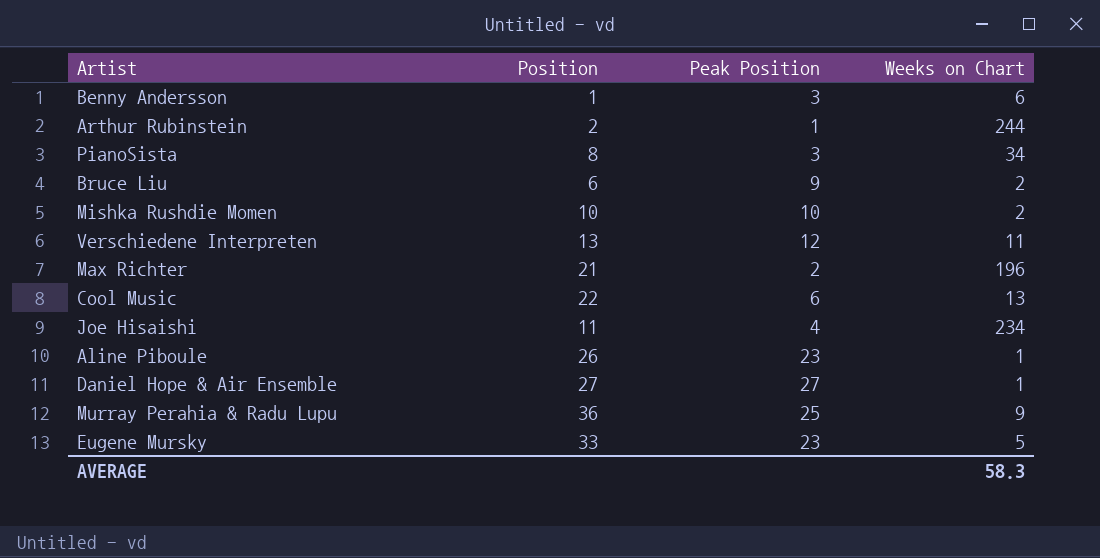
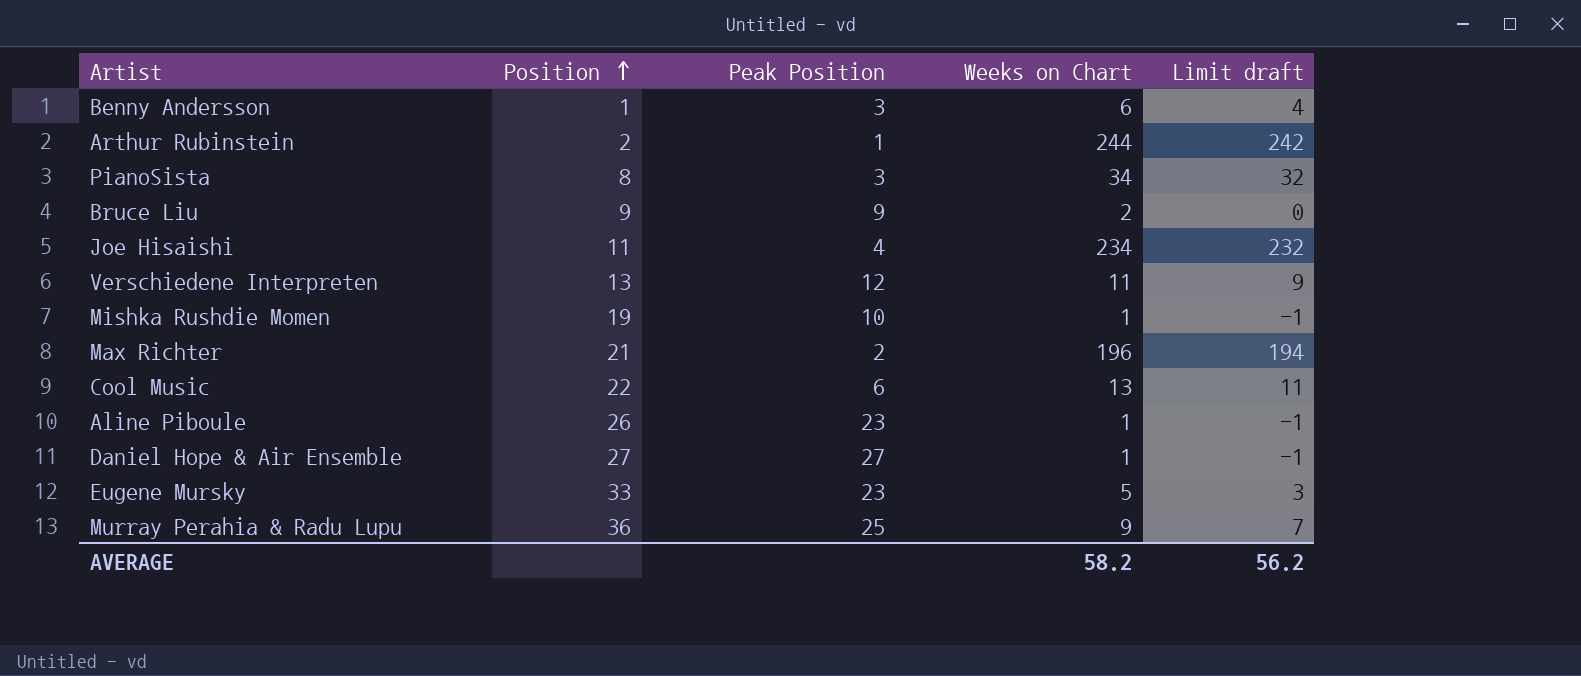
row order: none -> Position ascending
column Limit draft | formula: none -> [Weeks on Chart] - 2
Bruce Liu | Position: 6 -> 9
Mishka Rushdie Momen | Position: 10 -> 19
Mishka Rushdie Momen | Weeks on Chart: 2 -> 1
AVERAGE | Weeks on Chart: 58.3 -> 58.2

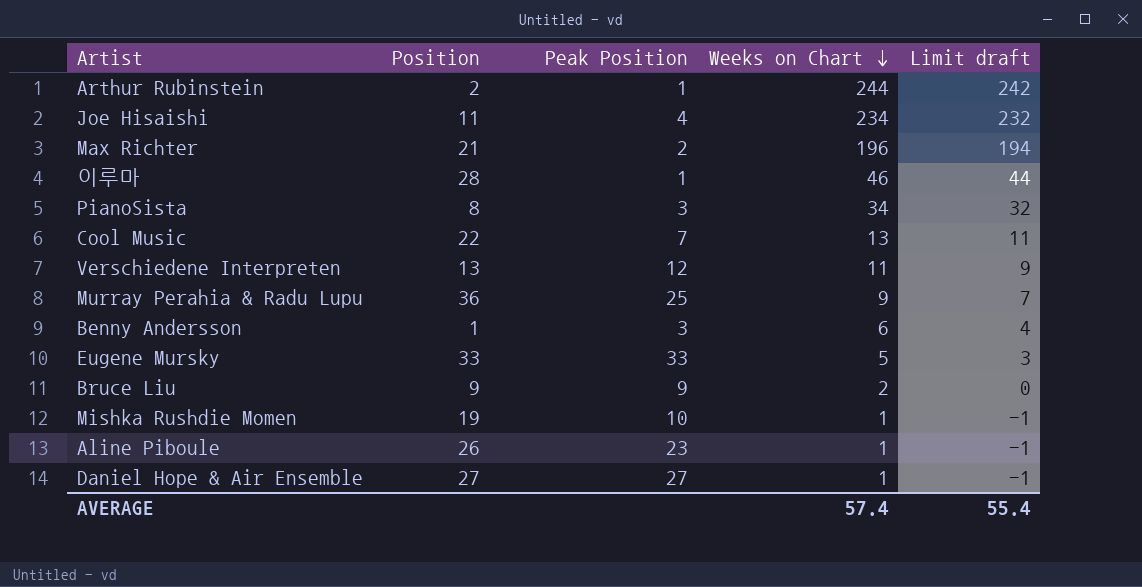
row order: Position ascending -> Weeks on Chart descending
row 이루마: none -> 28 | 1 | 46 | 44
Cool Music | Peak Position: 6 -> 7
Eugene Mursky | Peak Position: 23 -> 33
AVERAGE | Weeks on Chart: 58.2 -> 57.4
AVERAGE | Limit draft: 56.2 -> 55.4

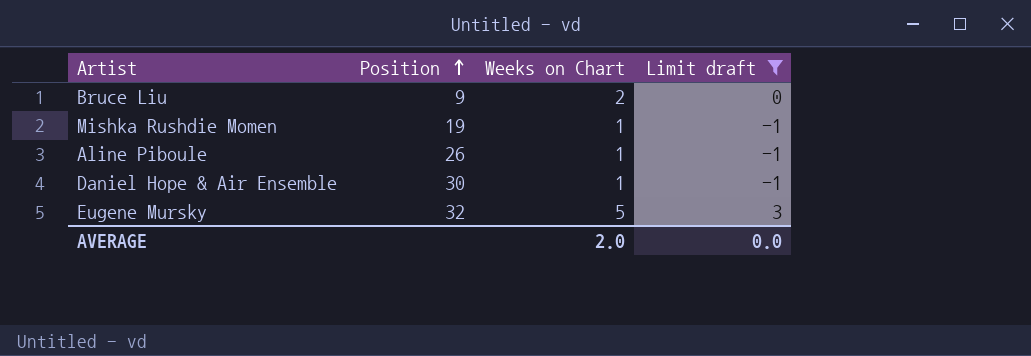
filter: none -> Limit draft <= 3
row order: Weeks on Chart descending -> Position ascending
column Peak Position | position: 3 -> none
Daniel Hope & Air Ensemble | Position: 27 -> 30
Eugene Mursky | Position: 33 -> 32
AVERAGE | Weeks on Chart: 57.4 -> 2.0
AVERAGE | Limit draft: 55.4 -> 0.0

